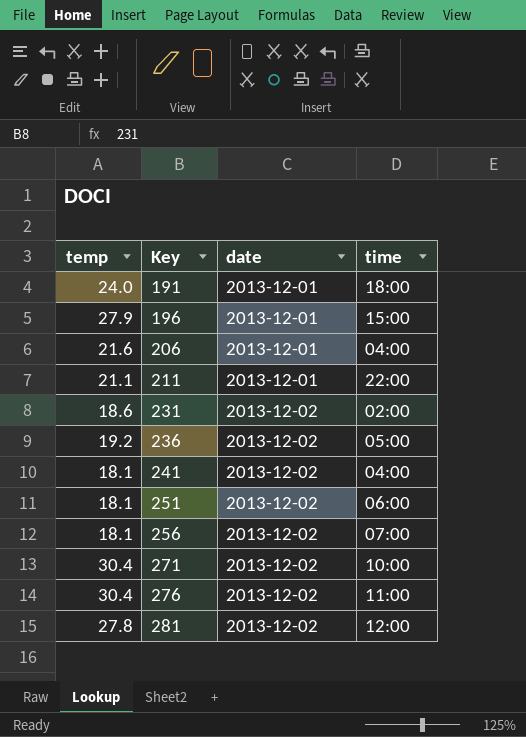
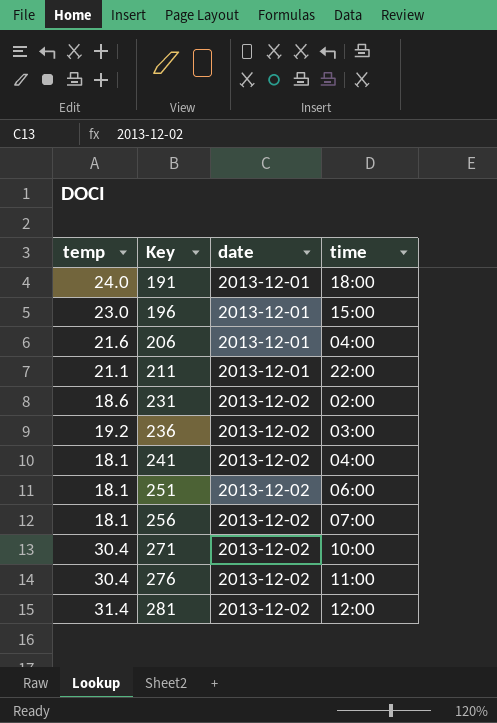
196 | temp: 27.9 -> 23.0
236 | time: 05:00 -> 03:00
281 | temp: 27.8 -> 31.4

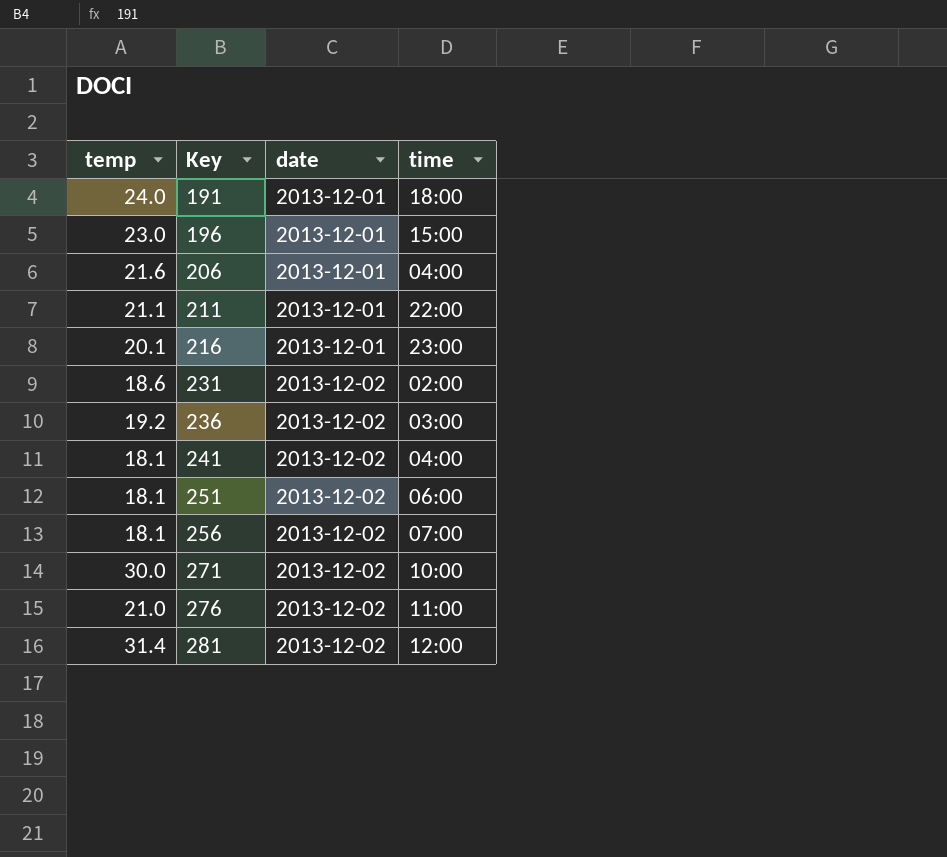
row 216: none -> 20.1 | 2013-12-01 | 23:00
271 | temp: 30.4 -> 30.0
276 | temp: 30.4 -> 21.0

